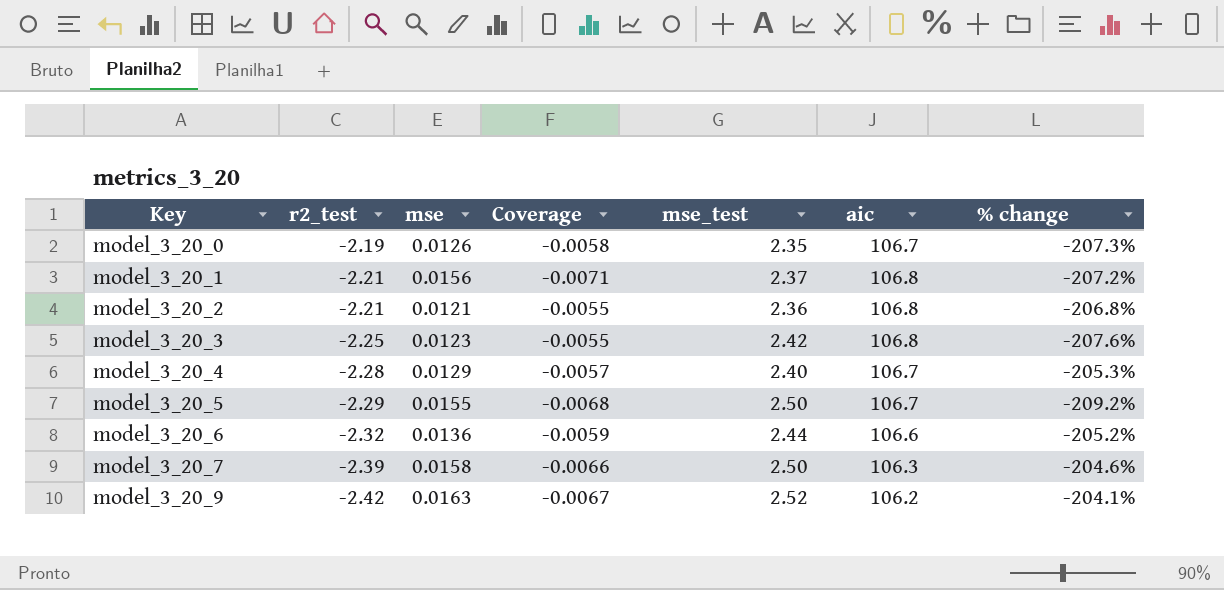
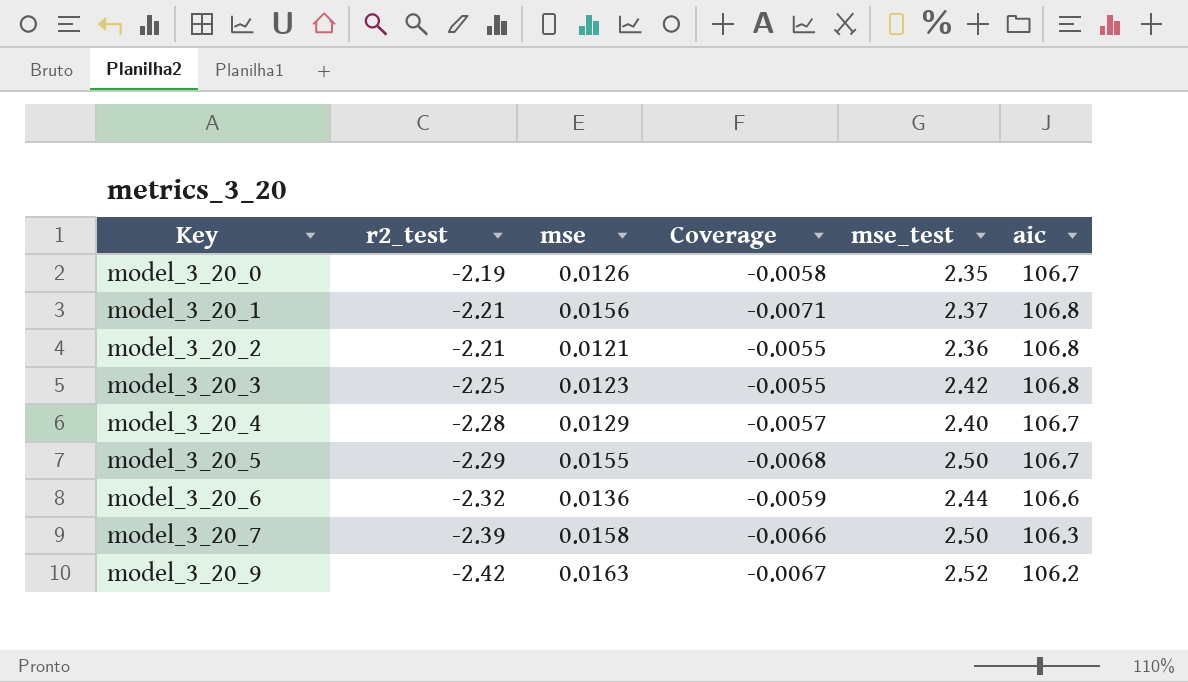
column % change | formula: ([mse_test] - [r2_test]) / [r2_test] -> none

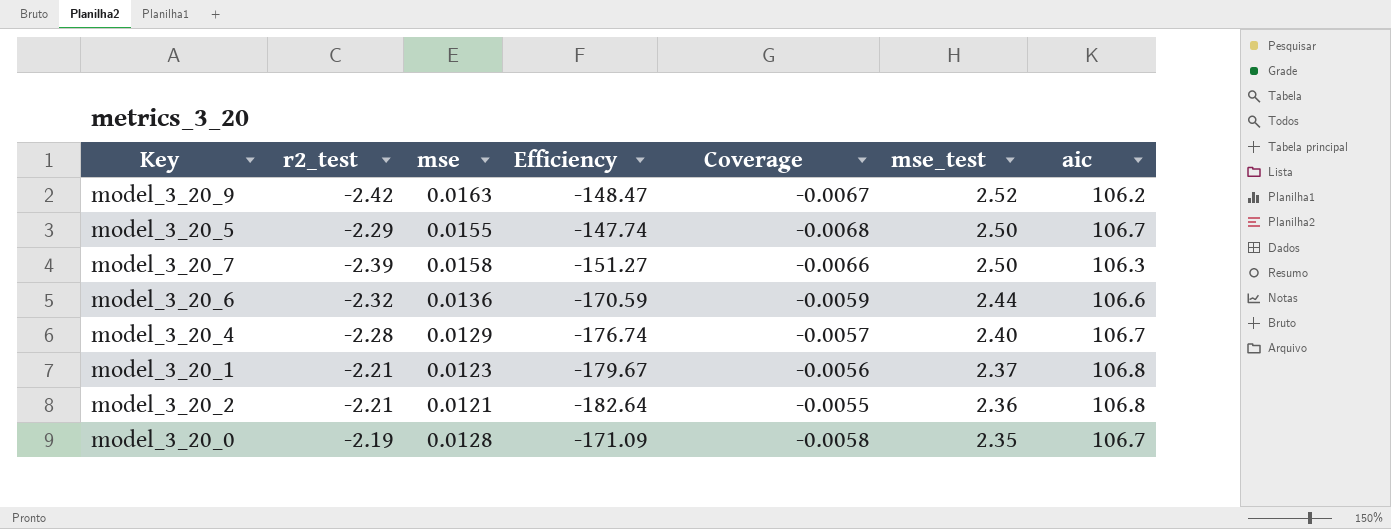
row order: Key ascending -> mse_test descending
column Efficiency | formula: none -> [r2_test] / [mse]
row model_3_20_3: -2.25 | 0.0123 | -0.0055 | 2.42 | 106.8 -> none
model_3_20_1 | mse: 0.0156 -> 0.0123
model_3_20_1 | Coverage: -0.0071 -> -0.0056
model_3_20_0 | mse: 0.0126 -> 0.0128

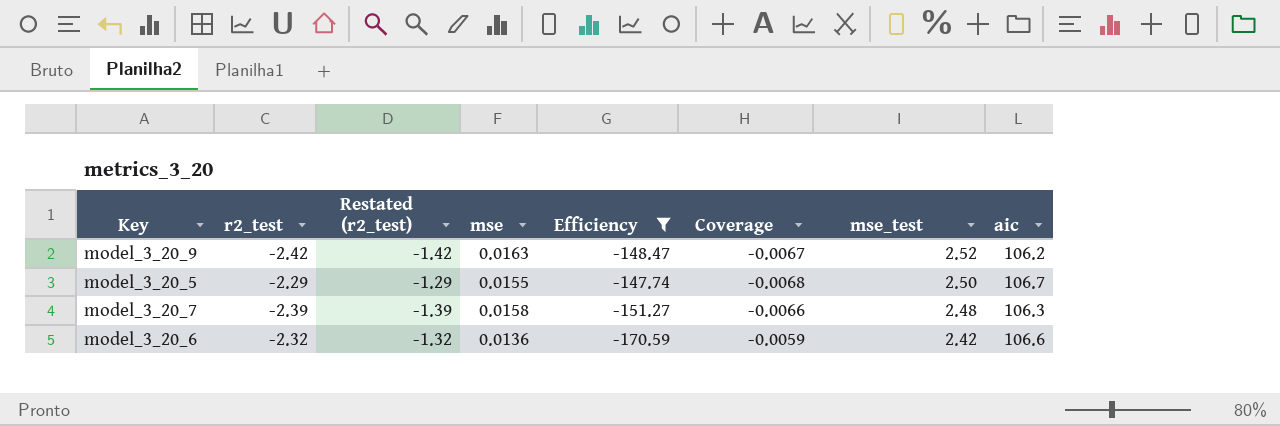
filter: none -> Efficiency >= -170.59
column Restated (r2_test) | formula: none -> [r2_test] + 1
model_3_20_7 | mse_test: 2.50 -> 2.48
model_3_20_6 | mse_test: 2.44 -> 2.42

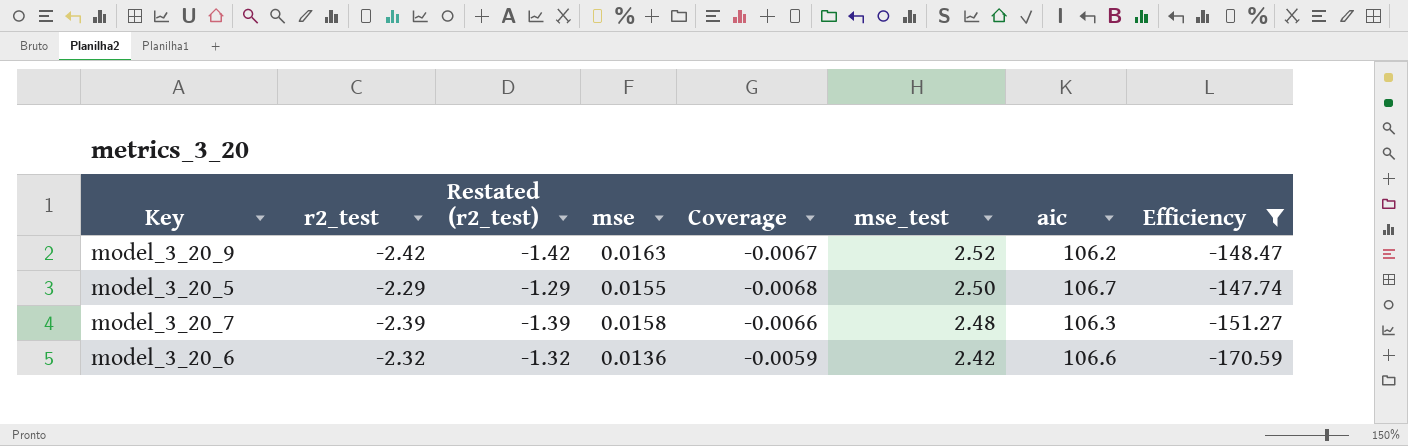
column Efficiency | position: 5 -> 8

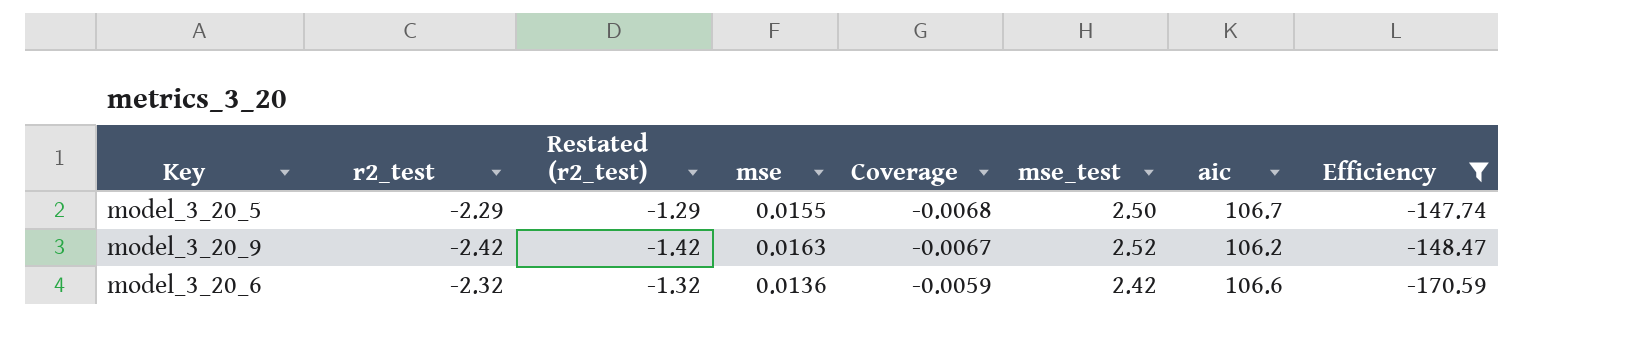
row order: mse_test descending -> Coverage ascending
row model_3_20_7: -2.39 | -1.39 | 0.0158 | -0.0066 | 2.48 | 106.3 | -151.27 -> none

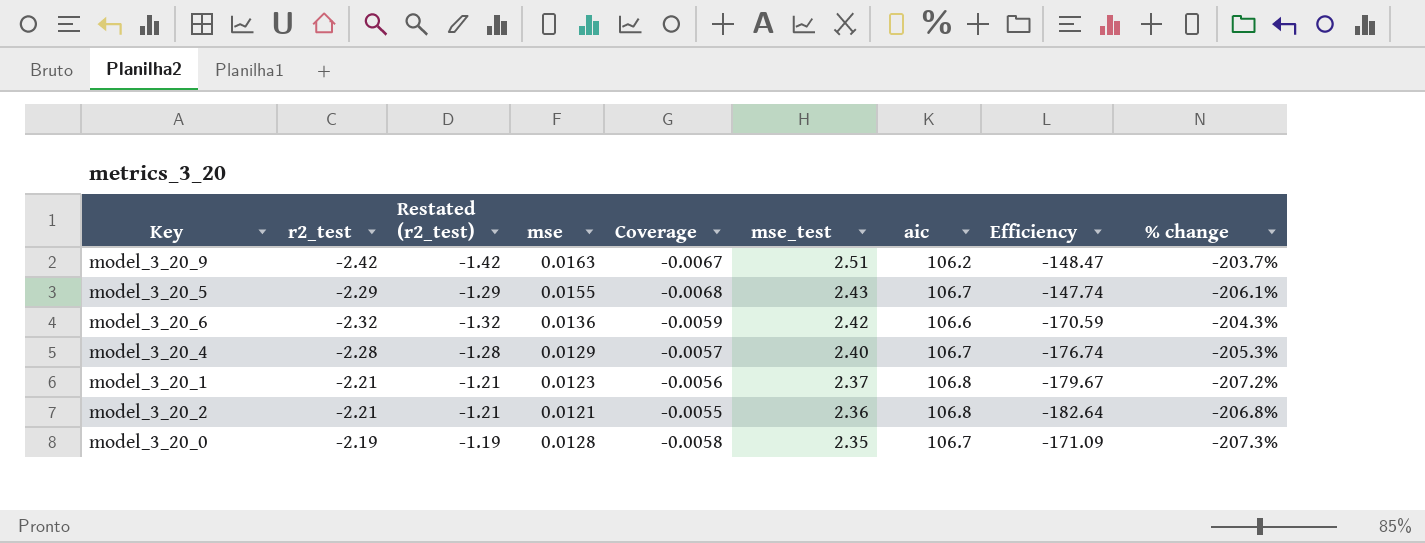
filter: Efficiency >= -170.59 -> none
row order: Coverage ascending -> mse_test descending
column % change | formula: none -> ([mse_test] - [r2_test]) / [r2_test]
model_3_20_9 | mse_test: 2.52 -> 2.51
model_3_20_5 | mse_test: 2.50 -> 2.43

